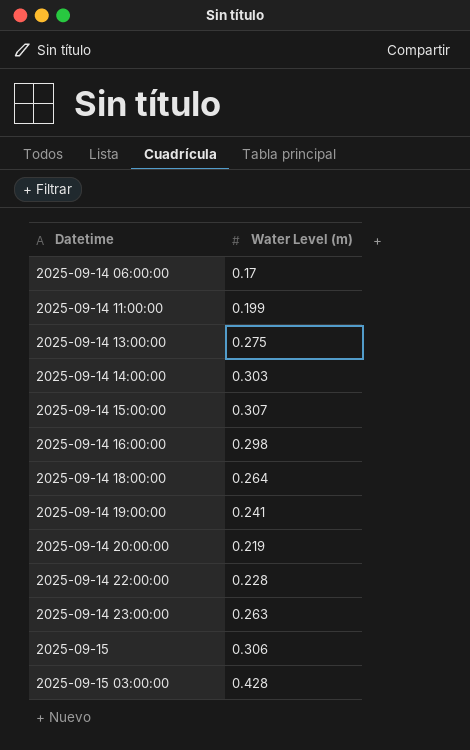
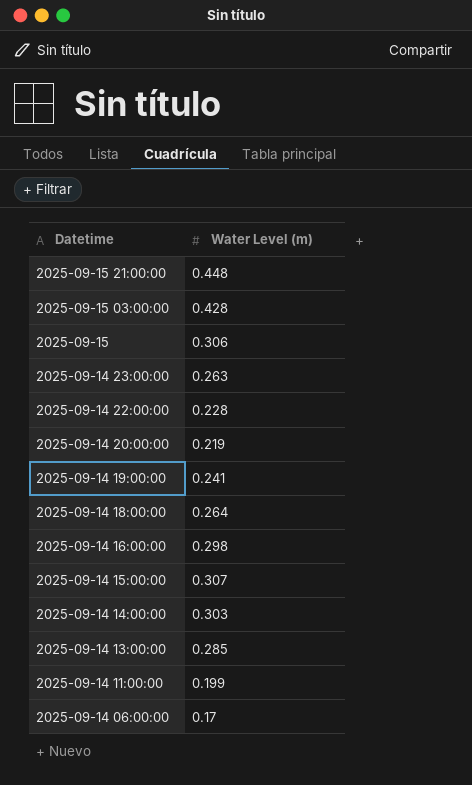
row order: Datetime ascending -> Datetime descending
row 2025-09-15 21:00:00: none -> 0.448
2025-09-14 13:00:00 | Water Level (m): 0.275 -> 0.285

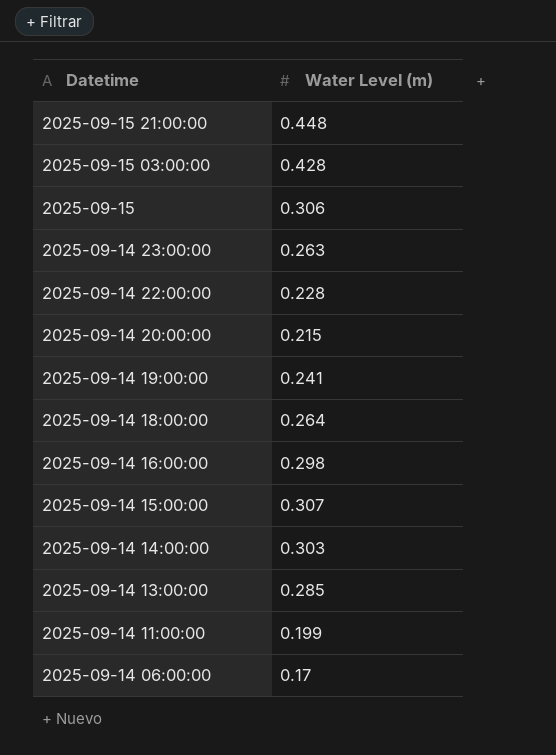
2025-09-14 20:00:00 | Water Level (m): 0.219 -> 0.215

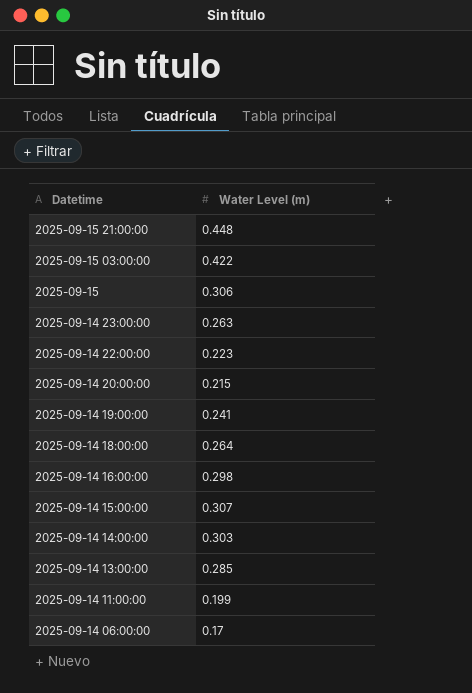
2025-09-15 03:00:00 | Water Level (m): 0.428 -> 0.422
2025-09-14 22:00:00 | Water Level (m): 0.228 -> 0.223

